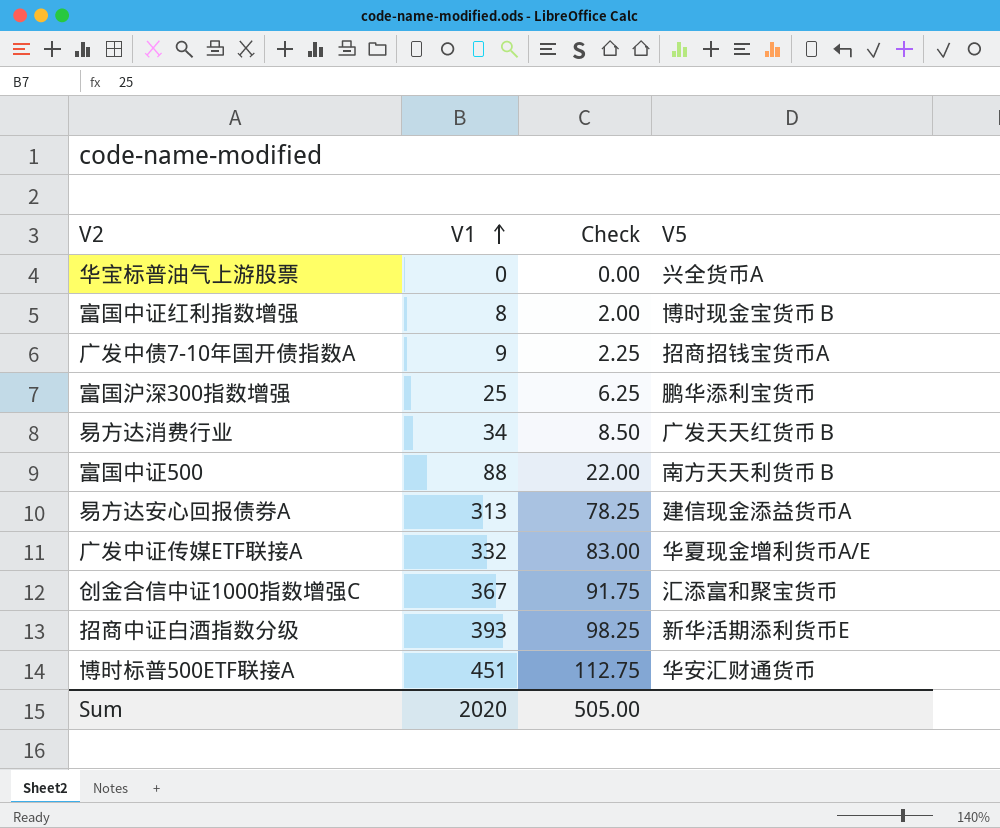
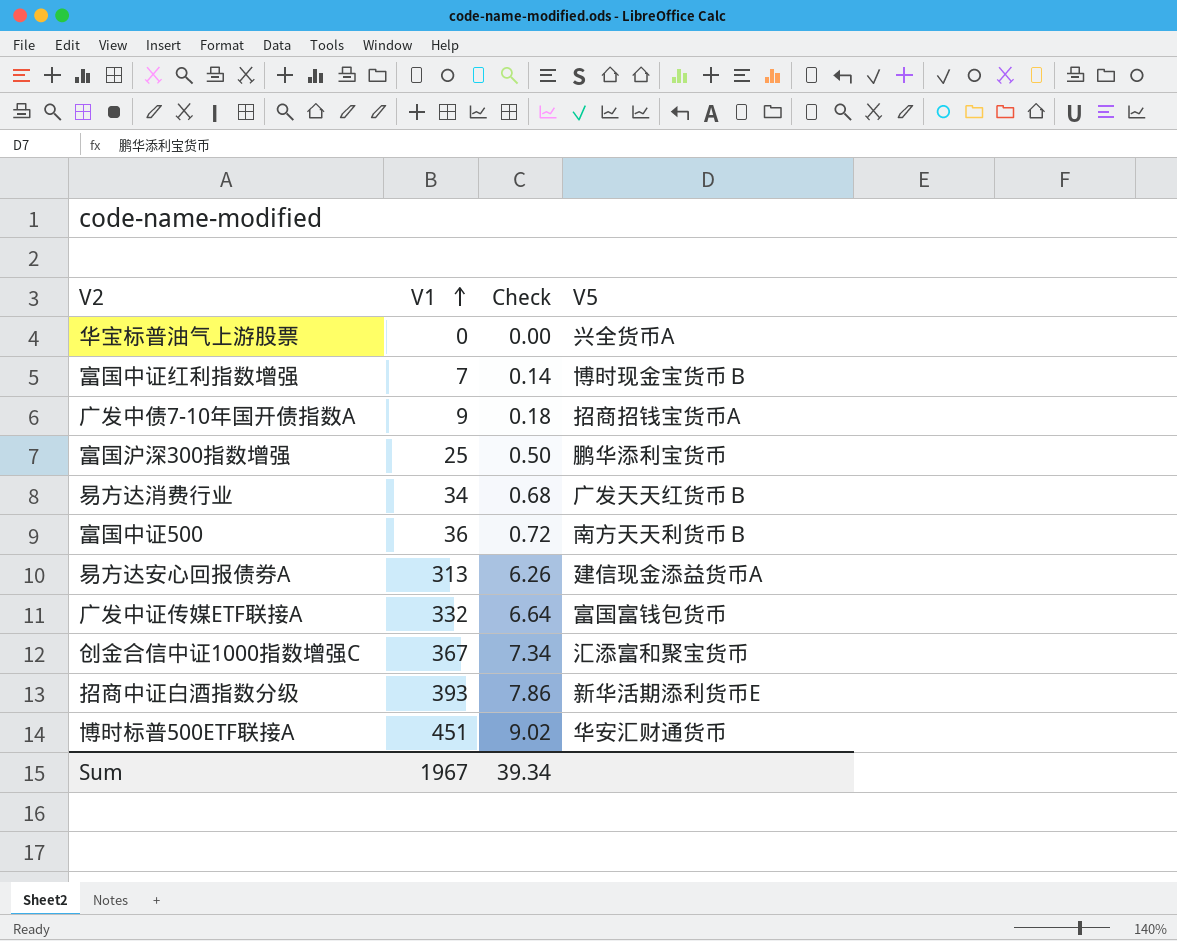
column Check | formula: [V1] * 0.25 -> [V1] * 0.02
富国中证红利指数增强 | V1: 8 -> 7
富国中证500 | V1: 88 -> 36
广发中证传媒ETF联接A | V5: 华夏现金增利货币A/E -> 富国富钱包货币
Sum | V1: 2020 -> 1967
Sum | Check: 505.00 -> 39.34

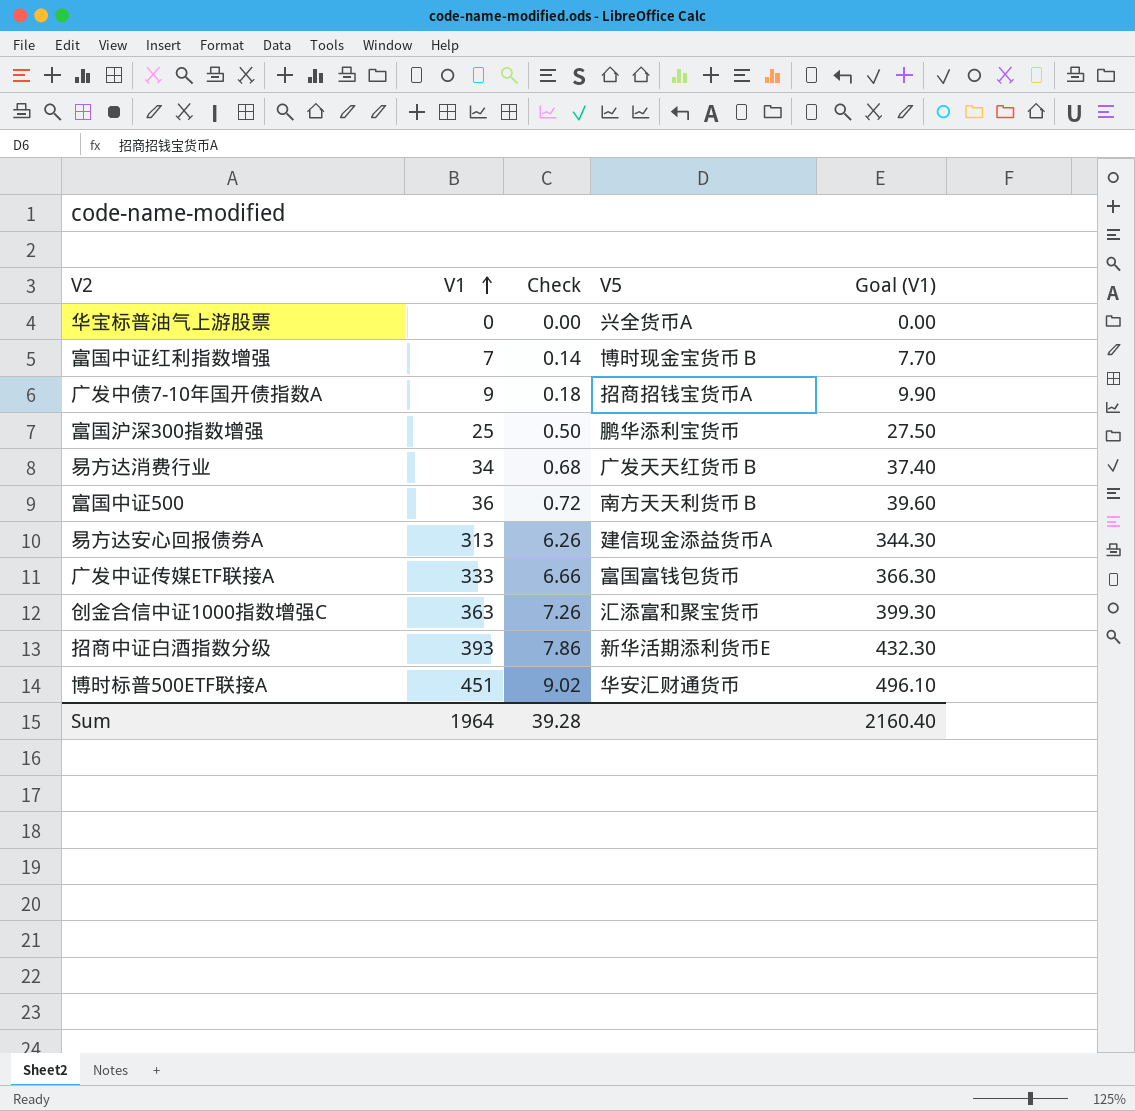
column Goal (V1) | formula: none -> [V1] * 1.1
广发中证传媒ETF联接A | V1: 332 -> 333
广发中证传媒ETF联接A | Check: 6.64 -> 6.66
创金合信中证1000指数增强C | V1: 367 -> 363
创金合信中证1000指数增强C | Check: 7.34 -> 7.26
Sum | V1: 1967 -> 1964
Sum | Check: 39.34 -> 39.28

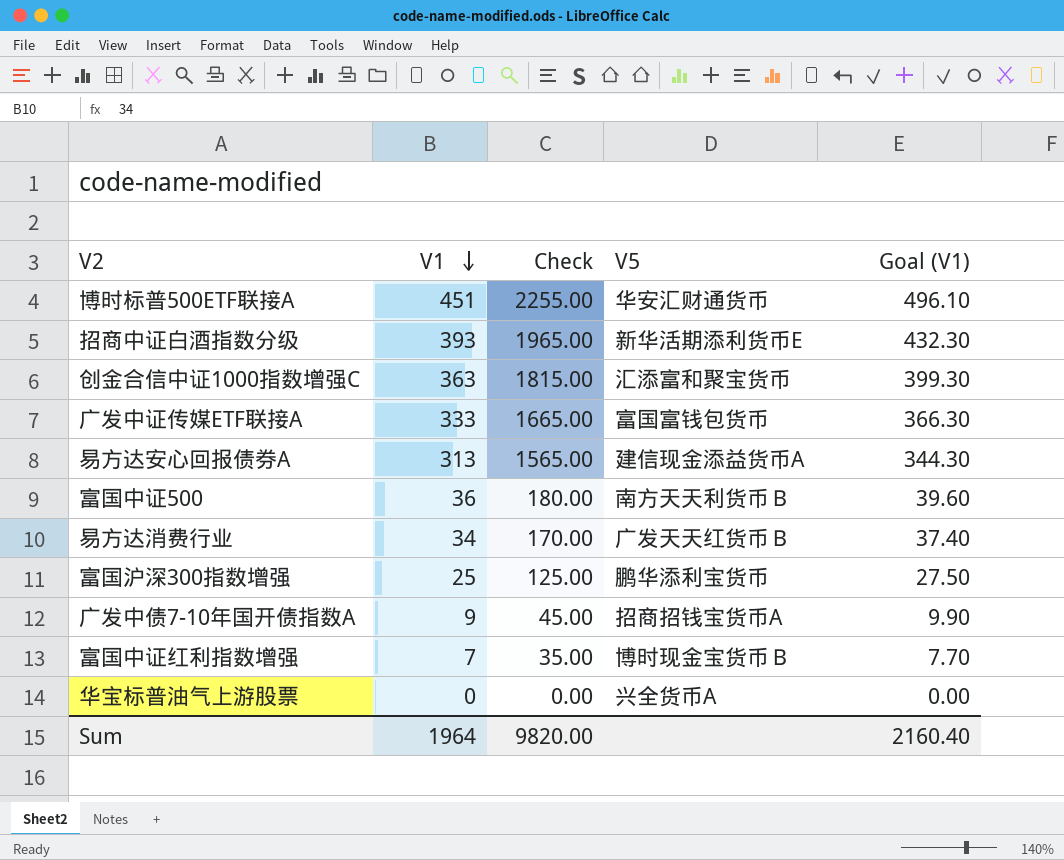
row order: V1 ascending -> V1 descending
column Check | formula: [V1] * 0.02 -> [V1] * 5
Sum | Check: 39.28 -> 9820.00

